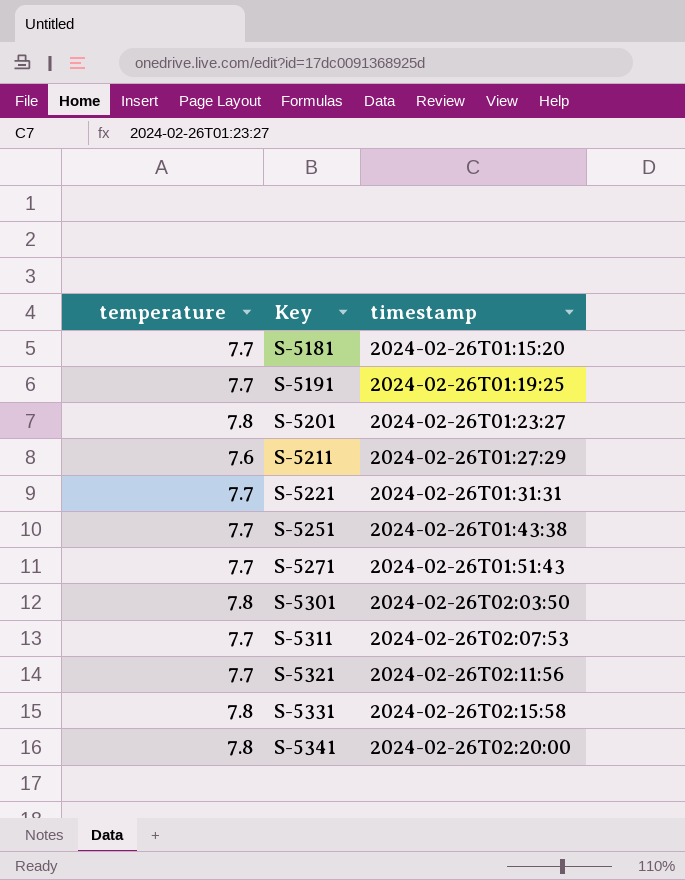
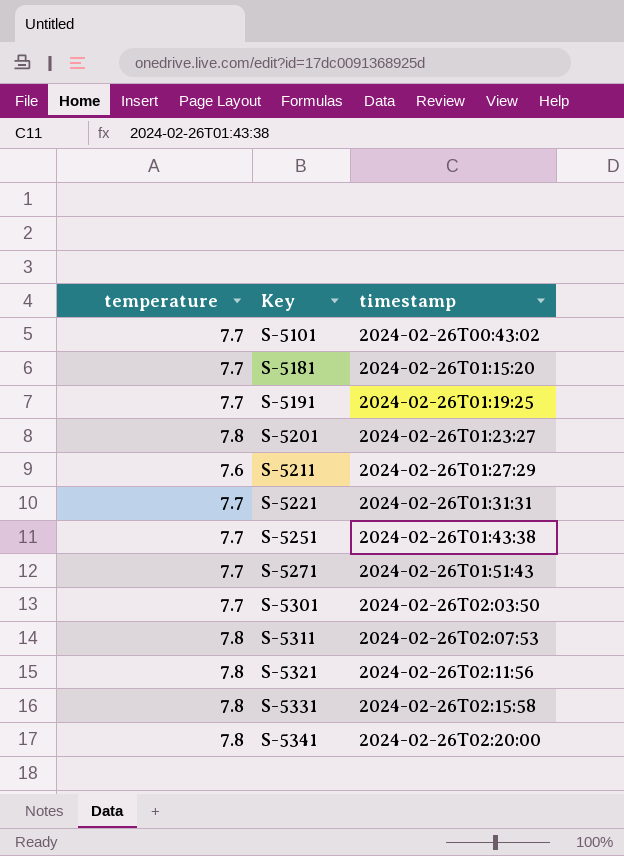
row S-5101: none -> 7.7 | 2024-02-26T00:43:02
S-5301 | temperature: 7.8 -> 7.7
S-5311 | temperature: 7.7 -> 7.8
S-5321 | temperature: 7.7 -> 7.8

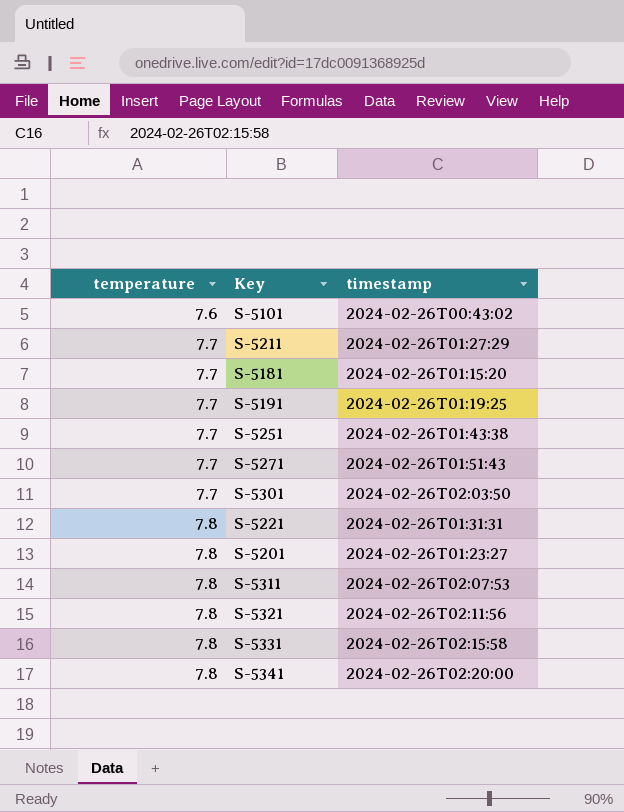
row order: Key ascending -> temperature ascending
S-5101 | temperature: 7.7 -> 7.6
S-5211 | temperature: 7.6 -> 7.7
S-5221 | temperature: 7.7 -> 7.8

